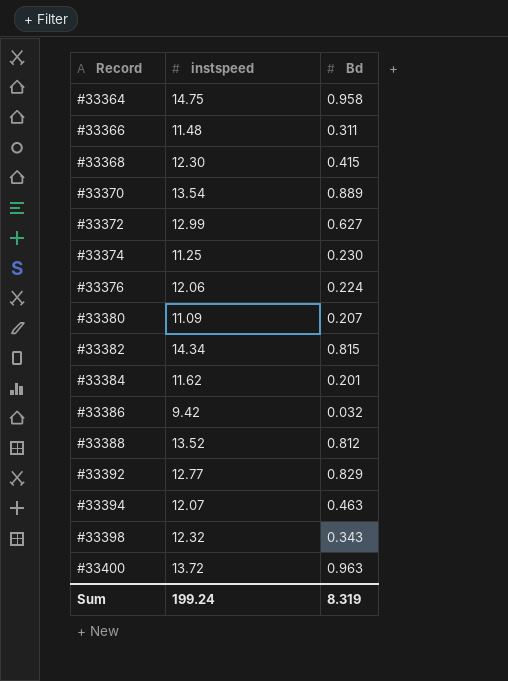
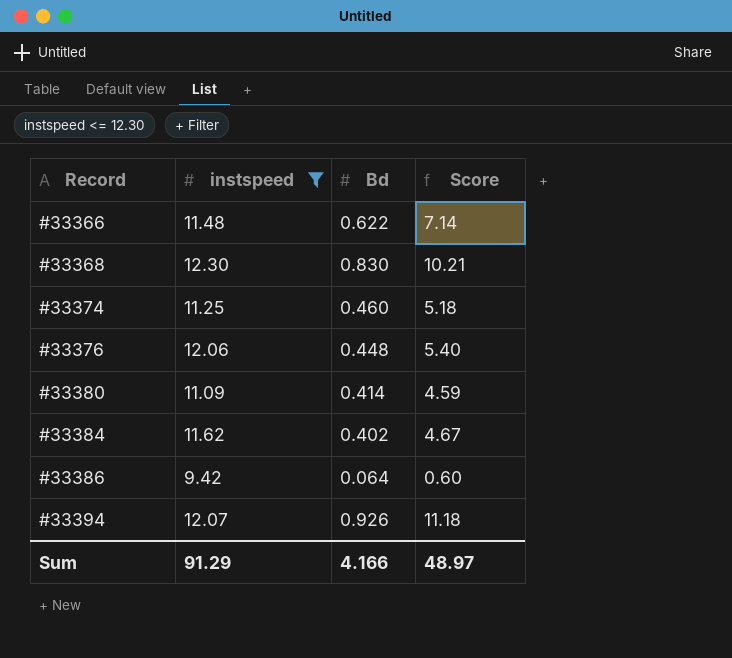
filter: none -> instspeed <= 12.30
column Score | formula: none -> [instspeed] * [Bd]
#33366 | Bd: 0.311 -> 0.622
#33368 | Bd: 0.415 -> 0.830
#33374 | Bd: 0.230 -> 0.460
#33376 | Bd: 0.224 -> 0.448
#33380 | Bd: 0.207 -> 0.414
#33384 | Bd: 0.201 -> 0.402
#33386 | Bd: 0.032 -> 0.064
#33394 | Bd: 0.463 -> 0.926
Sum | instspeed: 199.24 -> 91.29
Sum | Bd: 8.319 -> 4.166

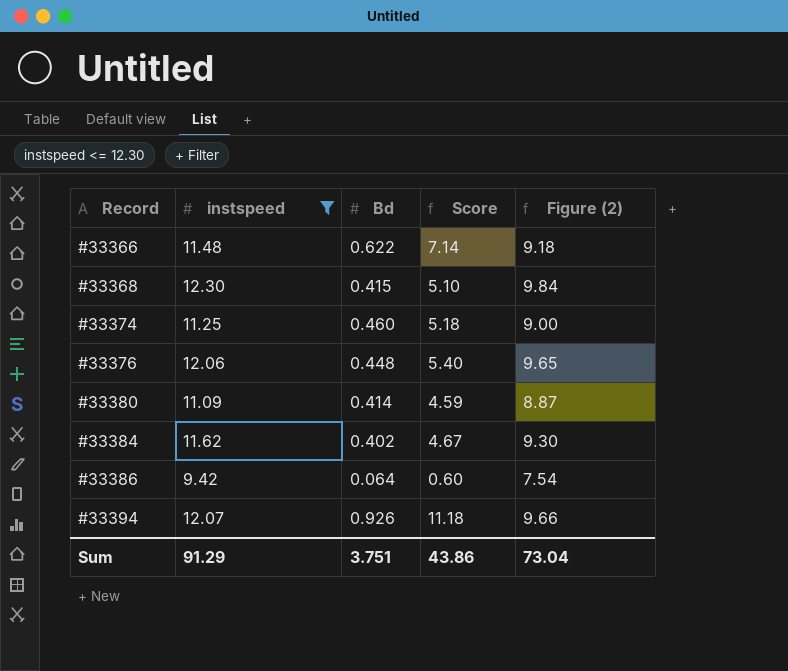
column Figure (2) | formula: none -> [instspeed] * 0.8
#33368 | Bd: 0.830 -> 0.415
#33368 | Score: 10.21 -> 5.10
Sum | Bd: 4.166 -> 3.751
Sum | Score: 48.97 -> 43.86

